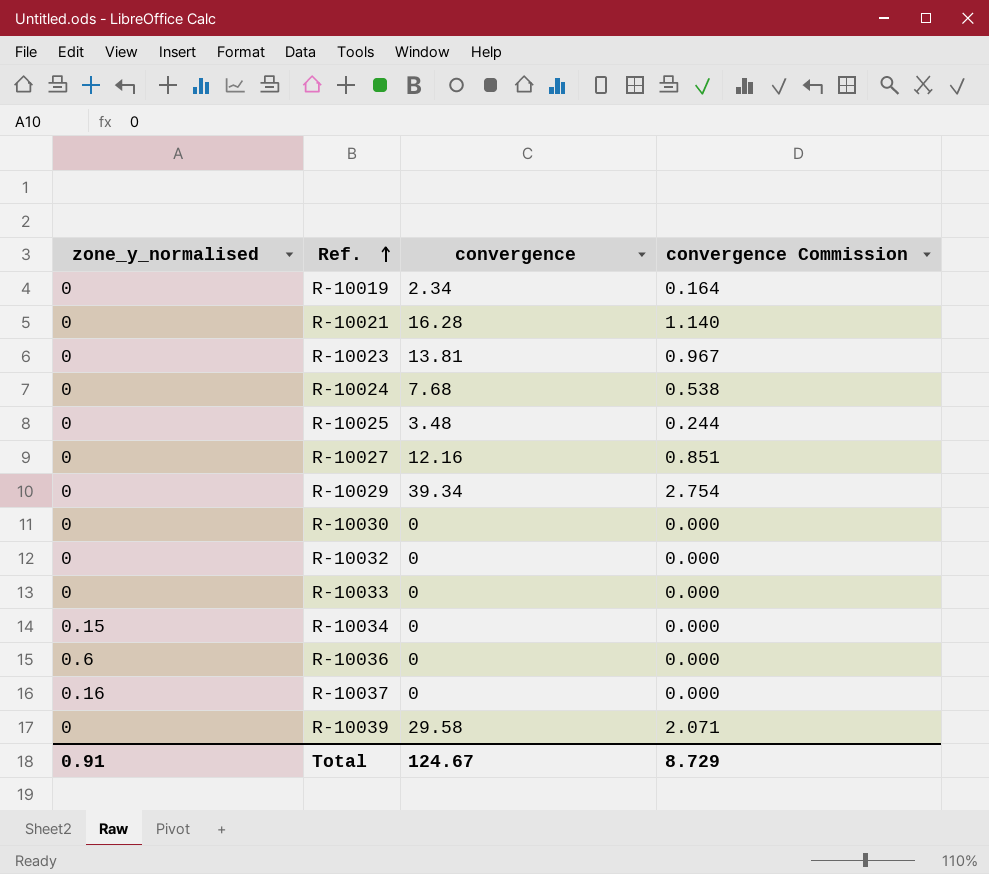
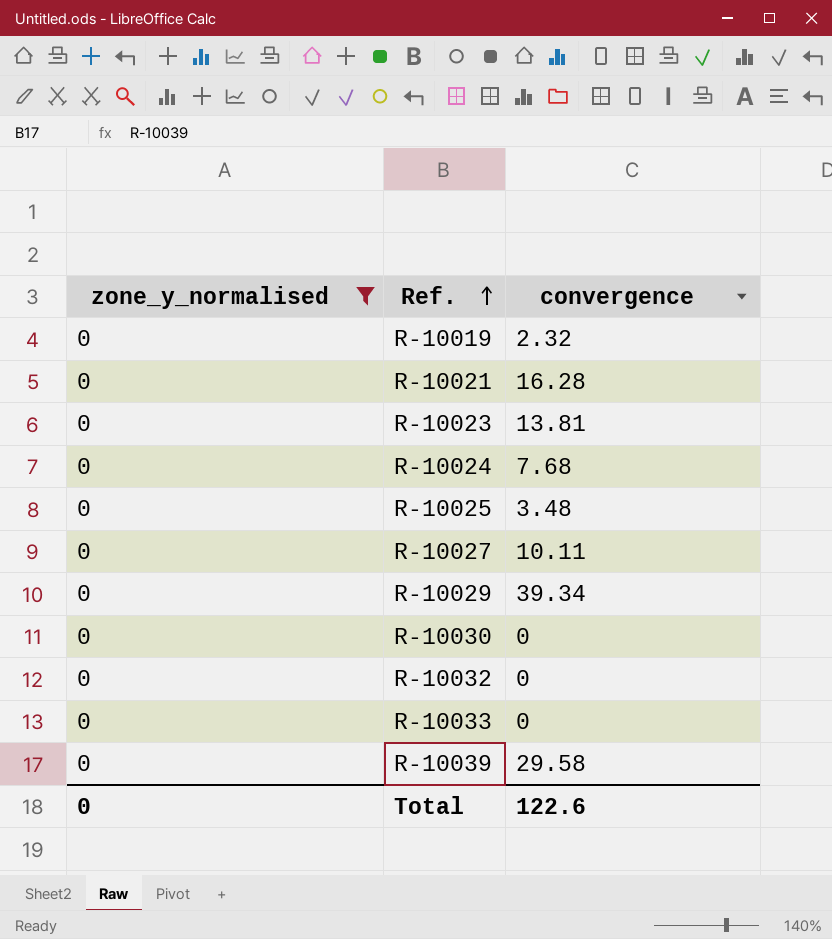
filter: none -> zone_y_normalised = 0
column convergence Commission | formula: [convergence] * 0.07 -> none
R-10019 | convergence: 2.34 -> 2.32
R-10027 | convergence: 12.16 -> 10.11
Total | zone_y_normalised: 0.91 -> 0
Total | convergence: 124.67 -> 122.6

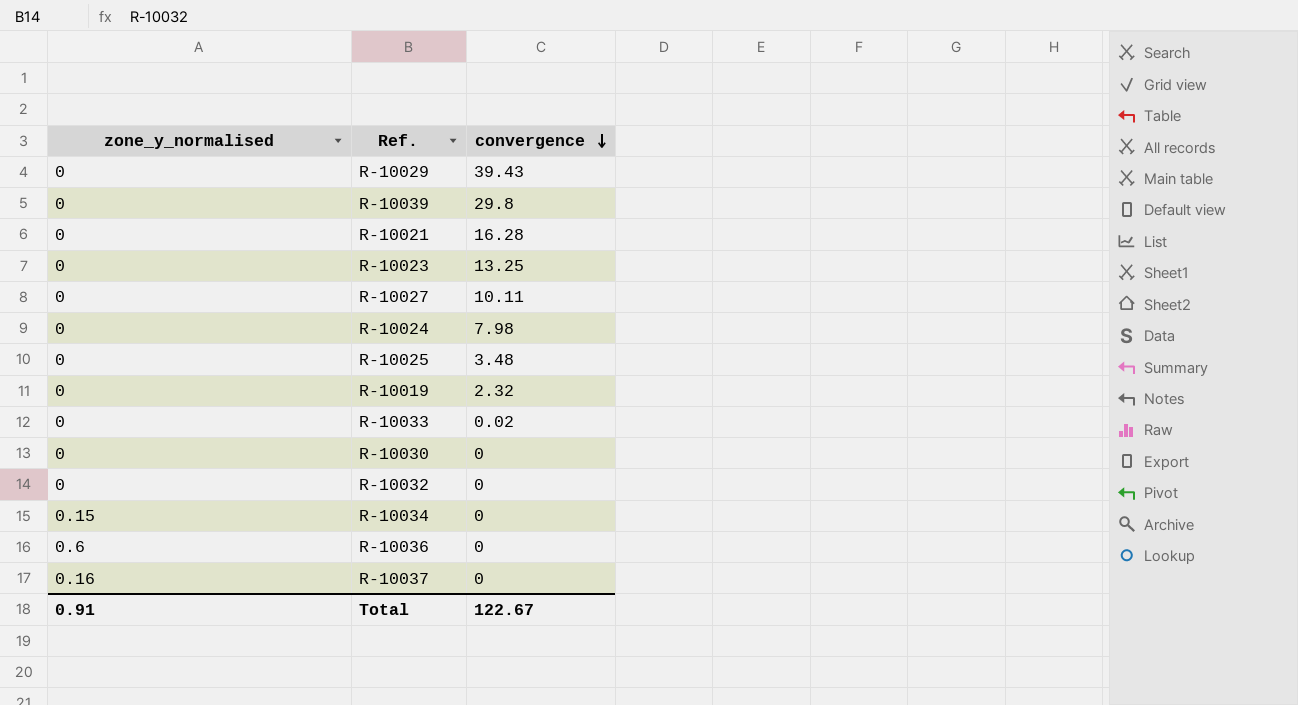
filter: zone_y_normalised = 0 -> none
row order: Ref. ascending -> convergence descending
R-10029 | convergence: 39.34 -> 39.43
R-10039 | convergence: 29.58 -> 29.8
R-10023 | convergence: 13.81 -> 13.25
R-10024 | convergence: 7.68 -> 7.98
R-10033 | convergence: 0 -> 0.02
Total | zone_y_normalised: 0 -> 0.91
Total | convergence: 122.6 -> 122.67

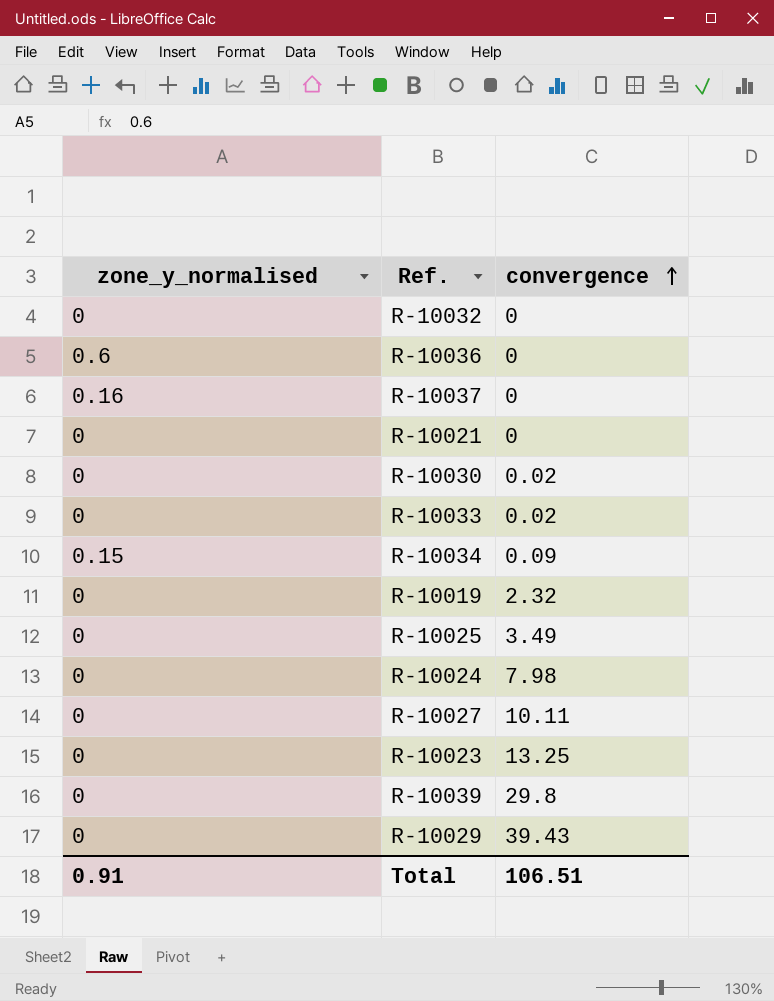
row order: convergence descending -> convergence ascending
R-10021 | convergence: 16.28 -> 0
R-10030 | convergence: 0 -> 0.02
R-10034 | convergence: 0 -> 0.09
R-10025 | convergence: 3.48 -> 3.49
Total | convergence: 122.67 -> 106.51

